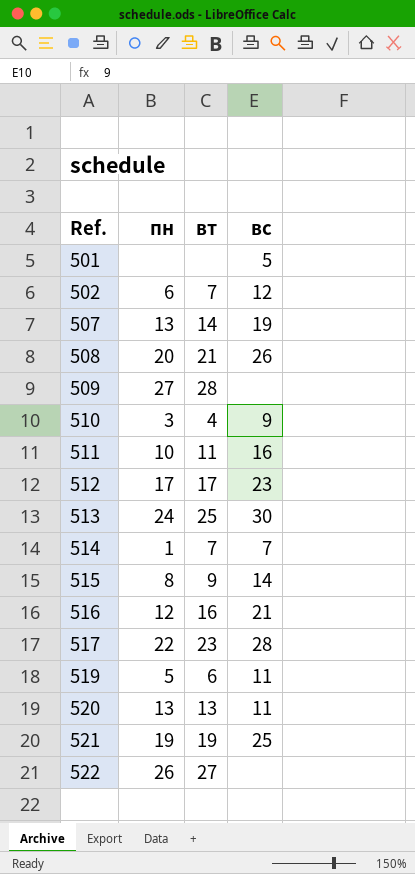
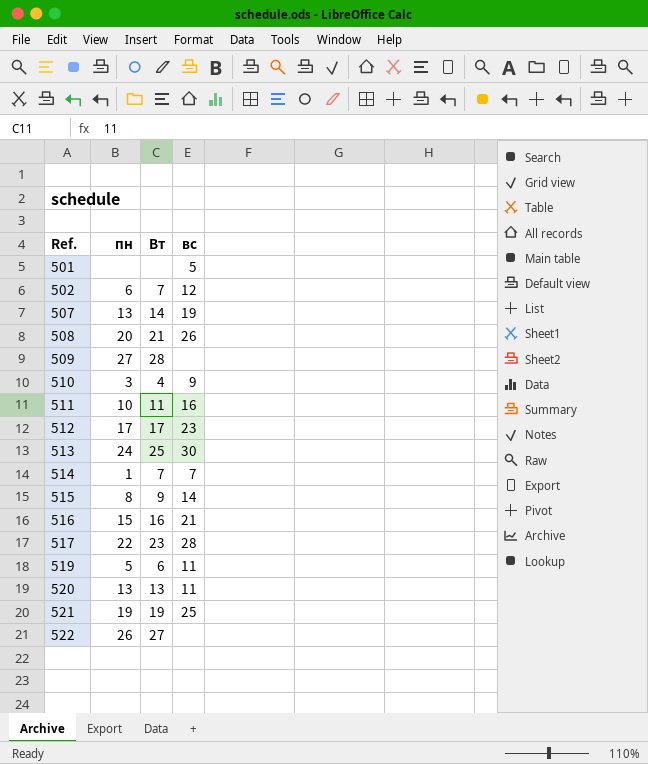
column name: вт -> Вт
516 | пн: 12 -> 15

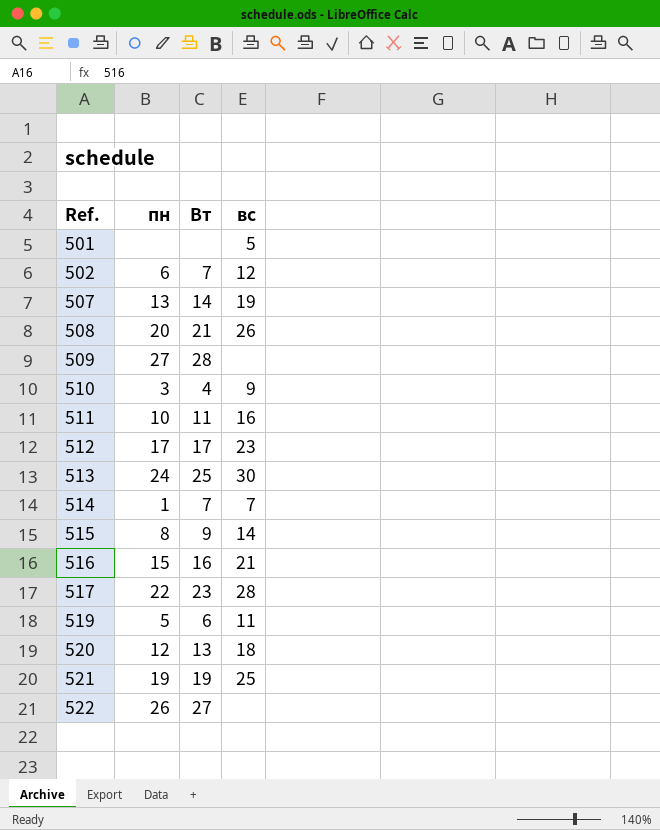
520 | пн: 13 -> 12
520 | вс: 11 -> 18

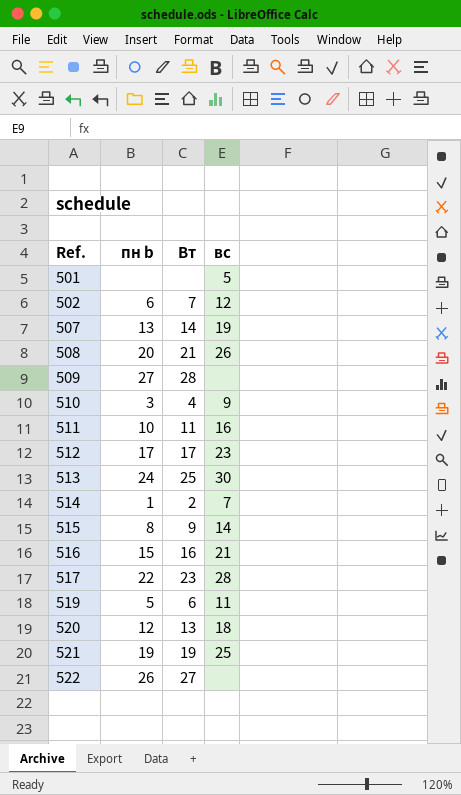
column name: пн -> пн b
514 | Вт: 7 -> 2

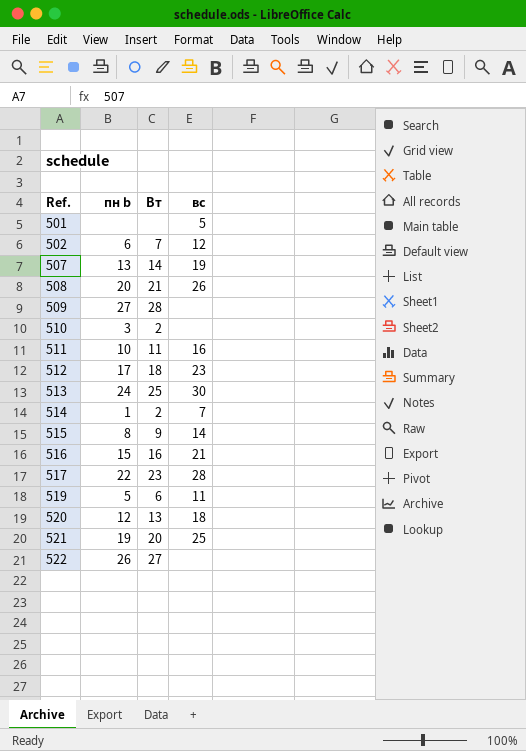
510 | Вт: 4 -> 2
510 | вс: 9 -> none
512 | Вт: 17 -> 18
521 | Вт: 19 -> 20

